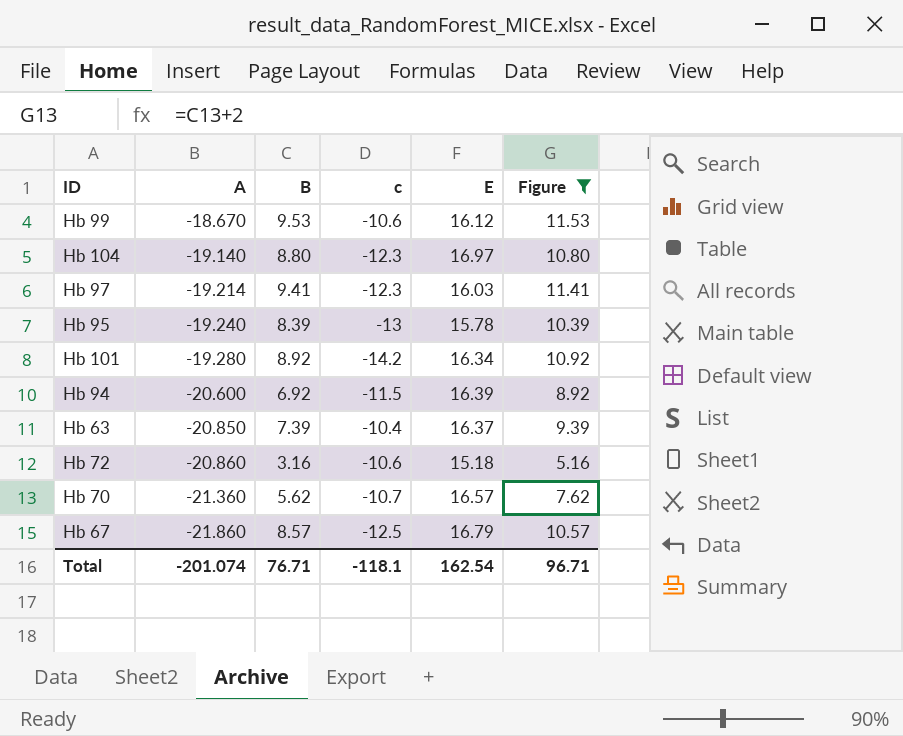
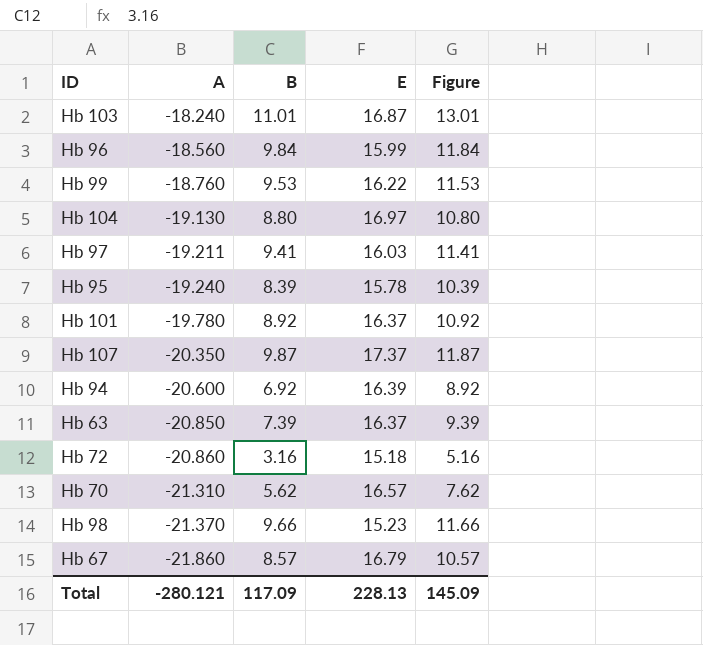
filter: Figure <= 11.53 -> none
column c | position: 4 -> none
Hb 99 | A: -18.670 -> -18.760
Hb 99 | E: 16.12 -> 16.22
Hb 104 | A: -19.140 -> -19.130
Hb 97 | A: -19.214 -> -19.211
Hb 101 | A: -19.280 -> -19.780
Hb 101 | E: 16.34 -> 16.37
Hb 70 | A: -21.360 -> -21.310
Total | A: -201.074 -> -280.121
Total | B: 76.71 -> 117.09
Total | E: 162.54 -> 228.13
Total | Figure: 96.71 -> 145.09

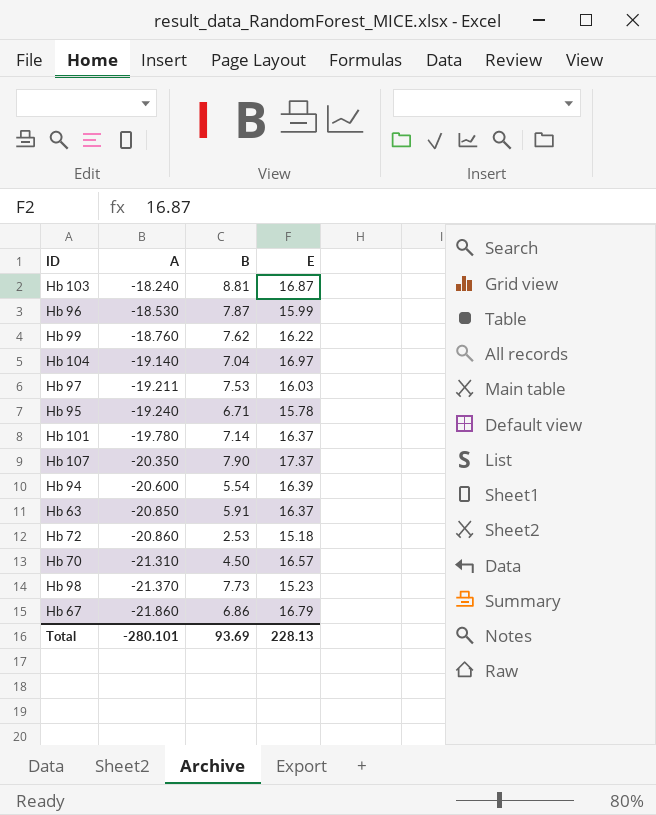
column Figure | formula: [B] + 2 -> none
Hb 103 | B: 11.01 -> 8.81
Hb 96 | A: -18.560 -> -18.530
Hb 96 | B: 9.84 -> 7.87
Hb 99 | B: 9.53 -> 7.62
Hb 104 | A: -19.130 -> -19.140
Hb 104 | B: 8.80 -> 7.04
Hb 97 | B: 9.41 -> 7.53
Hb 95 | B: 8.39 -> 6.71
Hb 101 | B: 8.92 -> 7.14
Hb 107 | B: 9.87 -> 7.90
Hb 94 | B: 6.92 -> 5.54
Hb 63 | B: 7.39 -> 5.91
Hb 72 | B: 3.16 -> 2.53
Hb 70 | B: 5.62 -> 4.50
Hb 98 | B: 9.66 -> 7.73
Hb 67 | B: 8.57 -> 6.86
Total | A: -280.121 -> -280.101
Total | B: 117.09 -> 93.69

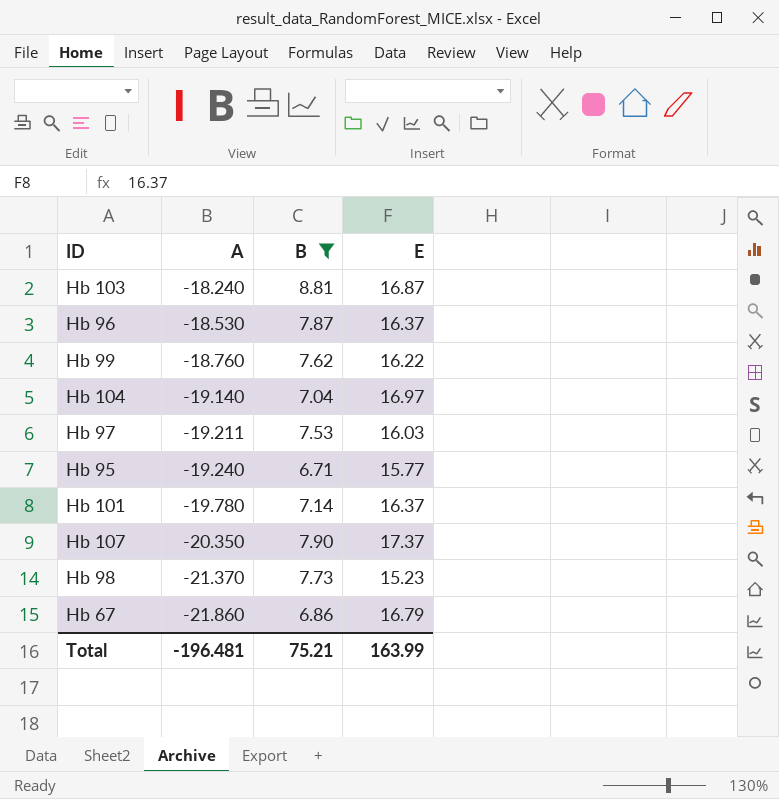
filter: none -> B >= 6.71
Hb 96 | E: 15.99 -> 16.37
Hb 95 | E: 15.78 -> 15.77
Total | A: -280.101 -> -196.481
Total | B: 93.69 -> 75.21
Total | E: 228.13 -> 163.99

